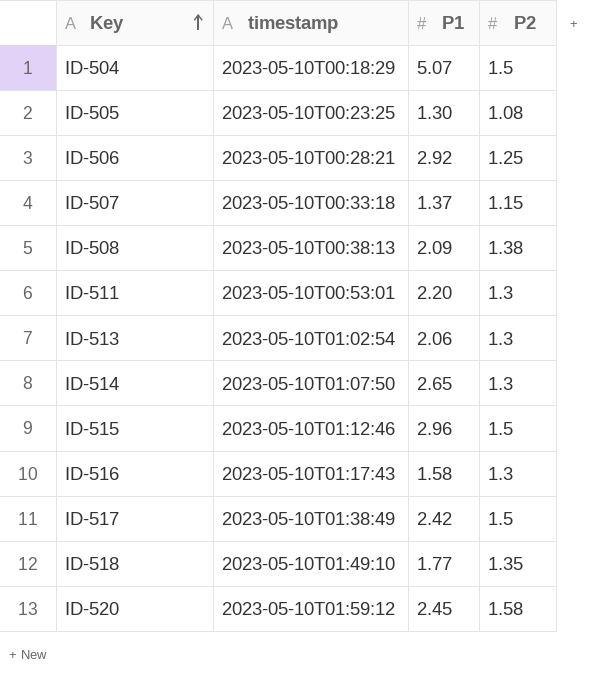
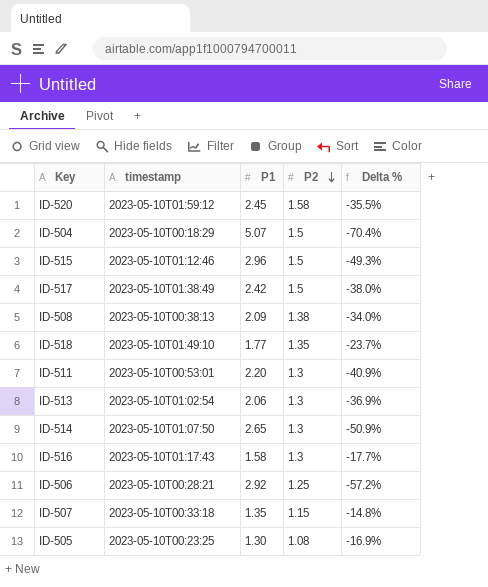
row order: Key ascending -> P2 descending
column Delta % | formula: none -> ([P2] - [P1]) / [P1]
ID-507 | P1: 1.37 -> 1.35

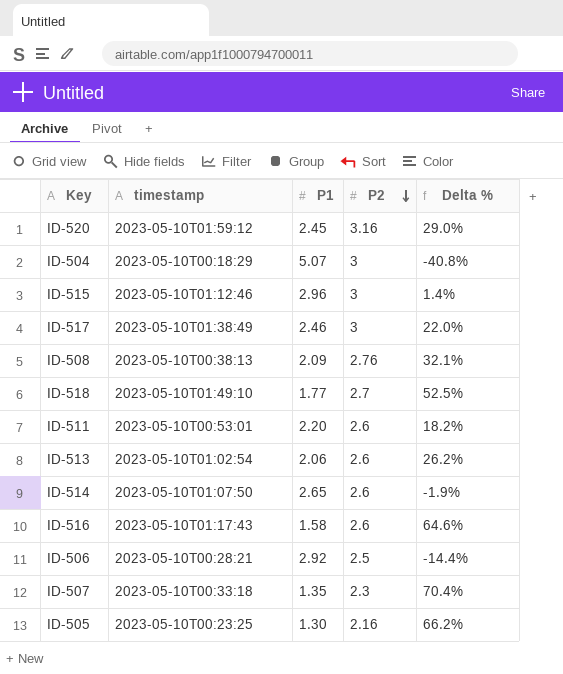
ID-520 | P2: 1.58 -> 3.16
ID-520 | Delta %: -35.5% -> 29.0%
ID-504 | P2: 1.5 -> 3
ID-504 | Delta %: -70.4% -> -40.8%
ID-515 | P2: 1.5 -> 3
ID-515 | Delta %: -49.3% -> 1.4%
ID-517 | P1: 2.42 -> 2.46
ID-517 | P2: 1.5 -> 3
ID-517 | Delta %: -38.0% -> 22.0%
ID-508 | P2: 1.38 -> 2.76
ID-508 | Delta %: -34.0% -> 32.1%
ID-518 | P2: 1.35 -> 2.7
ID-518 | Delta %: -23.7% -> 52.5%
ID-511 | P2: 1.3 -> 2.6
ID-511 | Delta %: -40.9% -> 18.2%
ID-513 | P2: 1.3 -> 2.6
ID-513 | Delta %: -36.9% -> 26.2%
ID-514 | P2: 1.3 -> 2.6
ID-514 | Delta %: -50.9% -> -1.9%
ID-516 | P2: 1.3 -> 2.6
ID-516 | Delta %: -17.7% -> 64.6%
ID-506 | P2: 1.25 -> 2.5
ID-506 | Delta %: -57.2% -> -14.4%
ID-507 | P2: 1.15 -> 2.3
ID-507 | Delta %: -14.8% -> 70.4%
ID-505 | P2: 1.08 -> 2.16
ID-505 | Delta %: -16.9% -> 66.2%

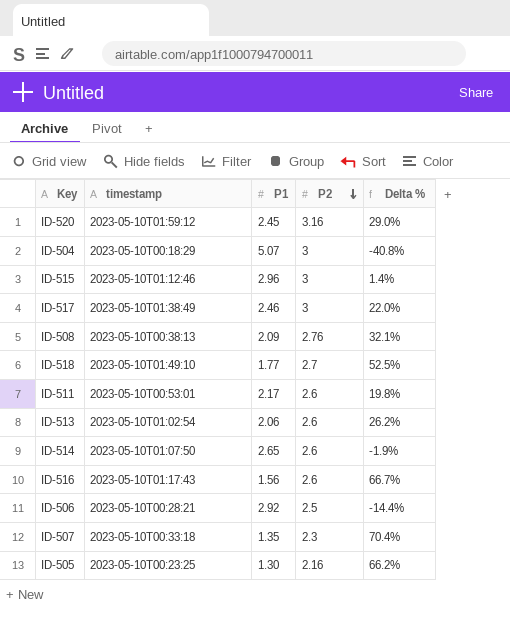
ID-511 | P1: 2.20 -> 2.17
ID-511 | Delta %: 18.2% -> 19.8%
ID-516 | P1: 1.58 -> 1.56
ID-516 | Delta %: 64.6% -> 66.7%

